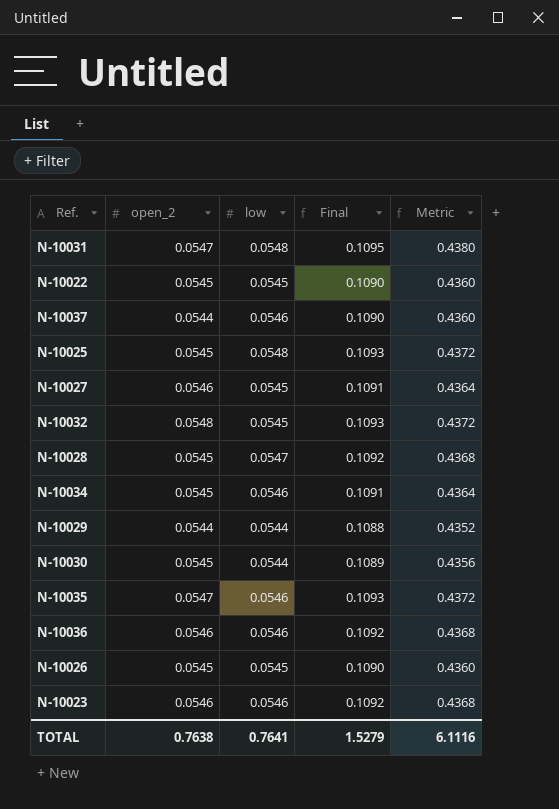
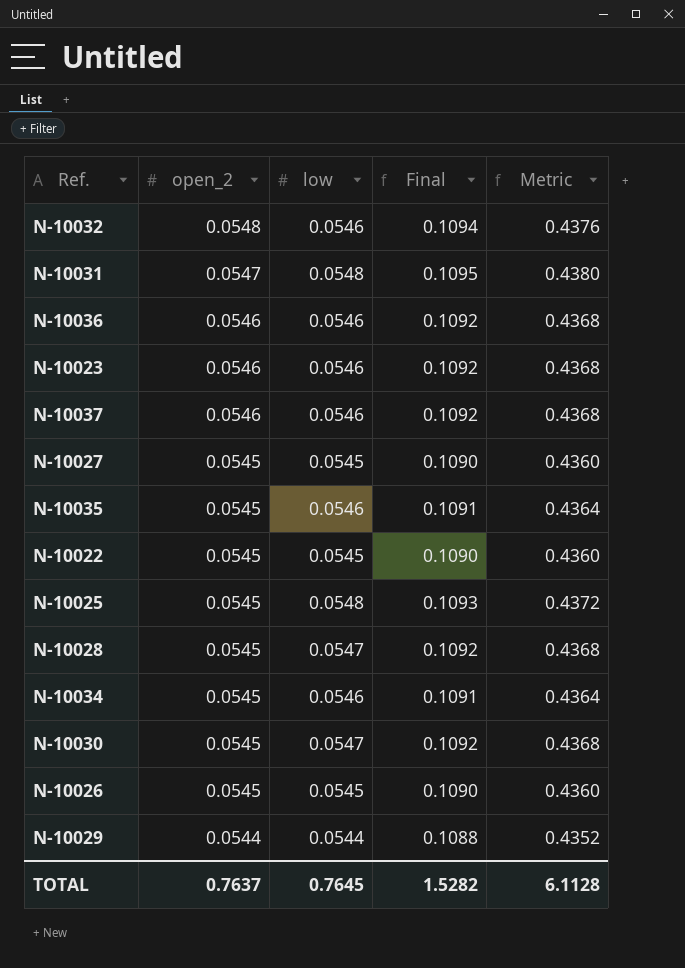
row order: none -> open_2 descending
N-10032 | low: 0.0545 -> 0.0546
N-10032 | Final: 0.1093 -> 0.1094
N-10032 | Metric: 0.4372 -> 0.4376
N-10037 | open_2: 0.0544 -> 0.0546
N-10037 | Final: 0.1090 -> 0.1092
N-10037 | Metric: 0.4360 -> 0.4368
N-10027 | open_2: 0.0546 -> 0.0545
N-10027 | Final: 0.1091 -> 0.1090
N-10027 | Metric: 0.4364 -> 0.4360
N-10035 | open_2: 0.0547 -> 0.0545
N-10035 | Final: 0.1093 -> 0.1091
N-10035 | Metric: 0.4372 -> 0.4364
N-10030 | low: 0.0544 -> 0.0547
N-10030 | Final: 0.1089 -> 0.1092
N-10030 | Metric: 0.4356 -> 0.4368
TOTAL | open_2: 0.7638 -> 0.7637
TOTAL | low: 0.7641 -> 0.7645
TOTAL | Final: 1.5279 -> 1.5282
TOTAL | Metric: 6.1116 -> 6.1128

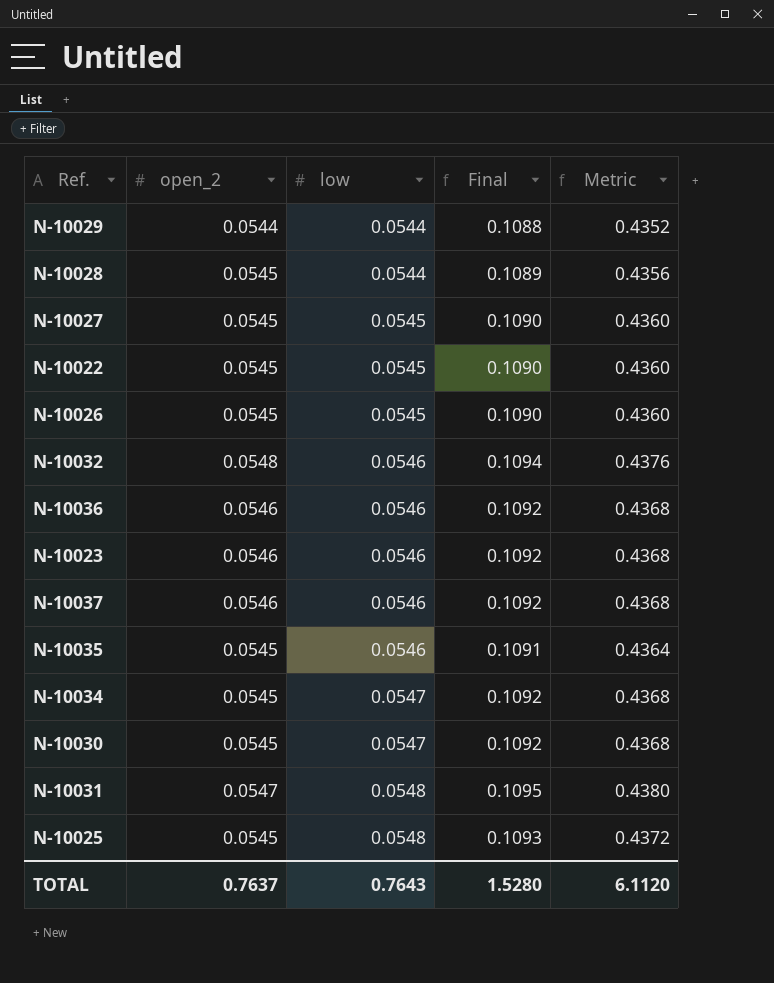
row order: open_2 descending -> low ascending
N-10028 | low: 0.0547 -> 0.0544
N-10028 | Final: 0.1092 -> 0.1089
N-10028 | Metric: 0.4368 -> 0.4356
N-10034 | low: 0.0546 -> 0.0547
N-10034 | Final: 0.1091 -> 0.1092
N-10034 | Metric: 0.4364 -> 0.4368
TOTAL | low: 0.7645 -> 0.7643
TOTAL | Final: 1.5282 -> 1.5280
TOTAL | Metric: 6.1128 -> 6.1120

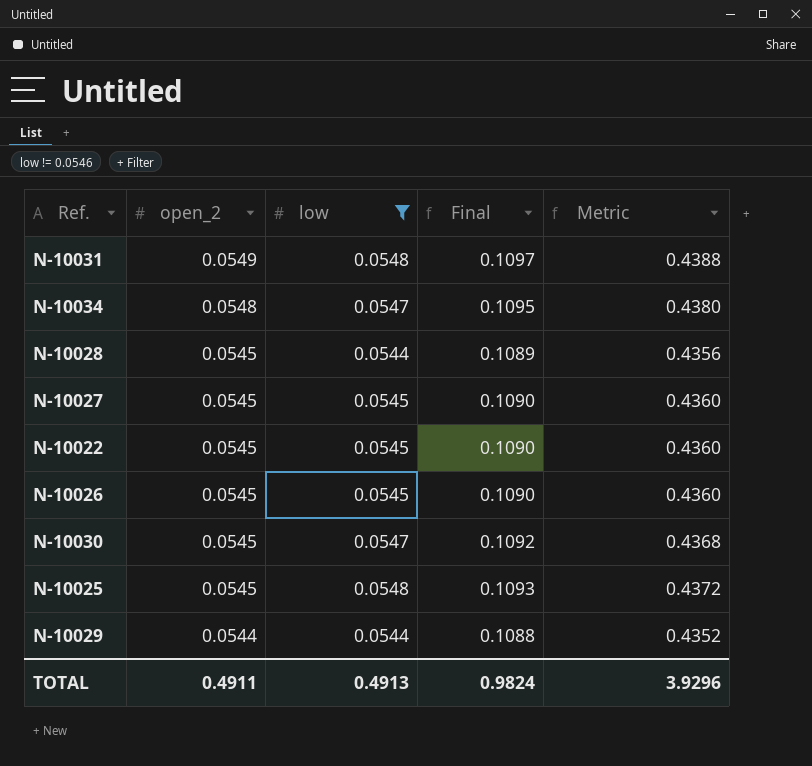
filter: none -> low != 0.0546
row order: low ascending -> open_2 descending
N-10031 | open_2: 0.0547 -> 0.0549
N-10031 | Final: 0.1095 -> 0.1097
N-10031 | Metric: 0.4380 -> 0.4388
N-10034 | open_2: 0.0545 -> 0.0548
N-10034 | Final: 0.1092 -> 0.1095
N-10034 | Metric: 0.4368 -> 0.4380
TOTAL | open_2: 0.7637 -> 0.4911
TOTAL | low: 0.7643 -> 0.4913
TOTAL | Final: 1.5280 -> 0.9824
TOTAL | Metric: 6.1120 -> 3.9296

